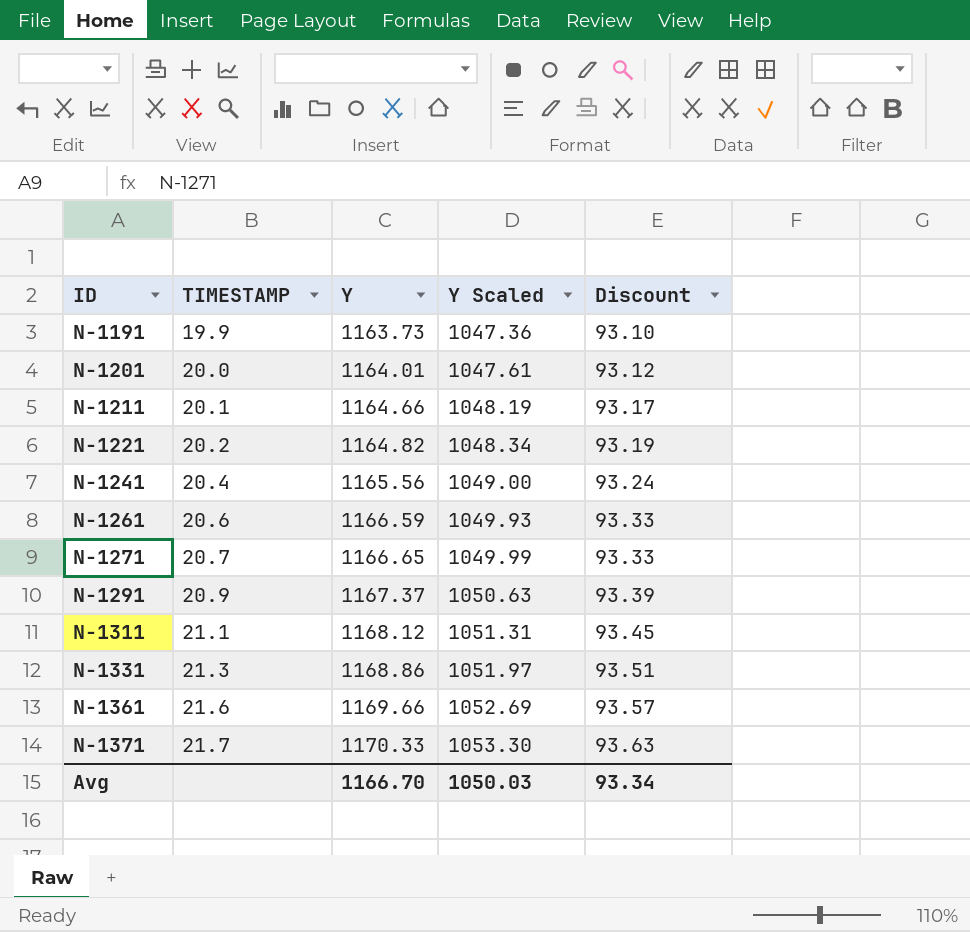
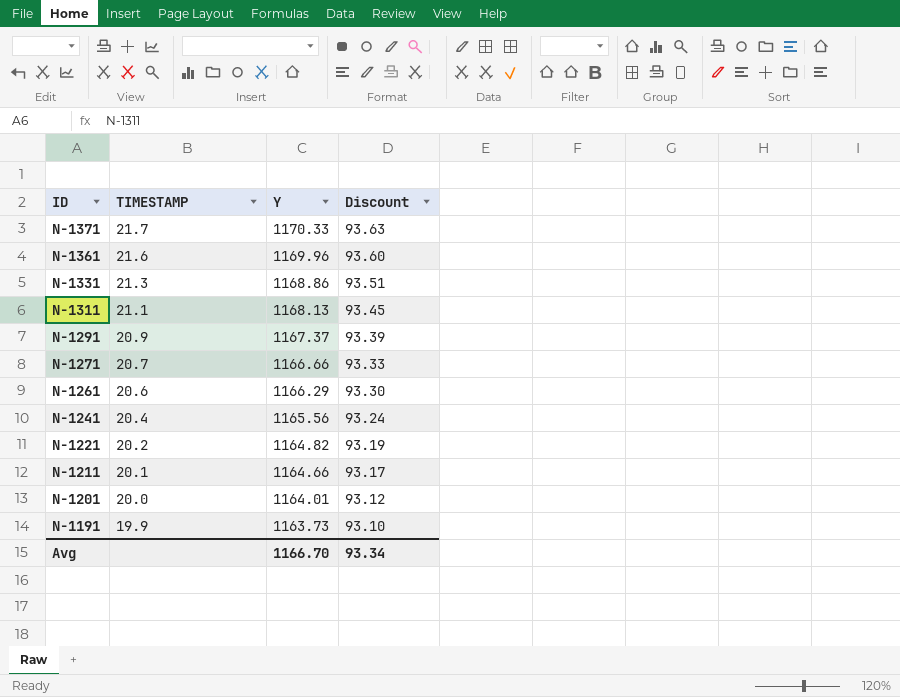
row order: ID ascending -> ID descending
column Y Scaled | formula: [Y] * 0.9 -> none
N-1361 | Y: 1169.66 -> 1169.96
N-1361 | Discount: 93.57 -> 93.60
N-1311 | Y: 1168.12 -> 1168.13
N-1271 | Y: 1166.65 -> 1166.66
N-1261 | Y: 1166.59 -> 1166.29
N-1261 | Discount: 93.33 -> 93.30

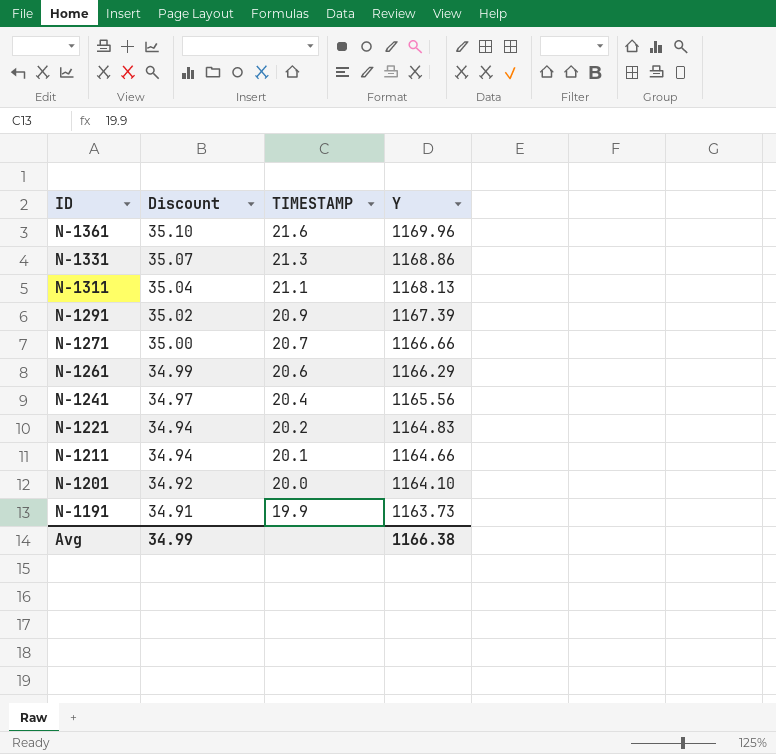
column Discount | formula: [Y] * 0.08 -> [Y] * 0.03
column Discount | position: 4 -> 2
row N-1371: 21.7 | 1170.33 | 93.63 -> none
N-1291 | Y: 1167.37 -> 1167.39
N-1221 | Y: 1164.82 -> 1164.83
N-1201 | Y: 1164.01 -> 1164.10
Avg | Discount: 93.34 -> 34.99
Avg | Y: 1166.70 -> 1166.38

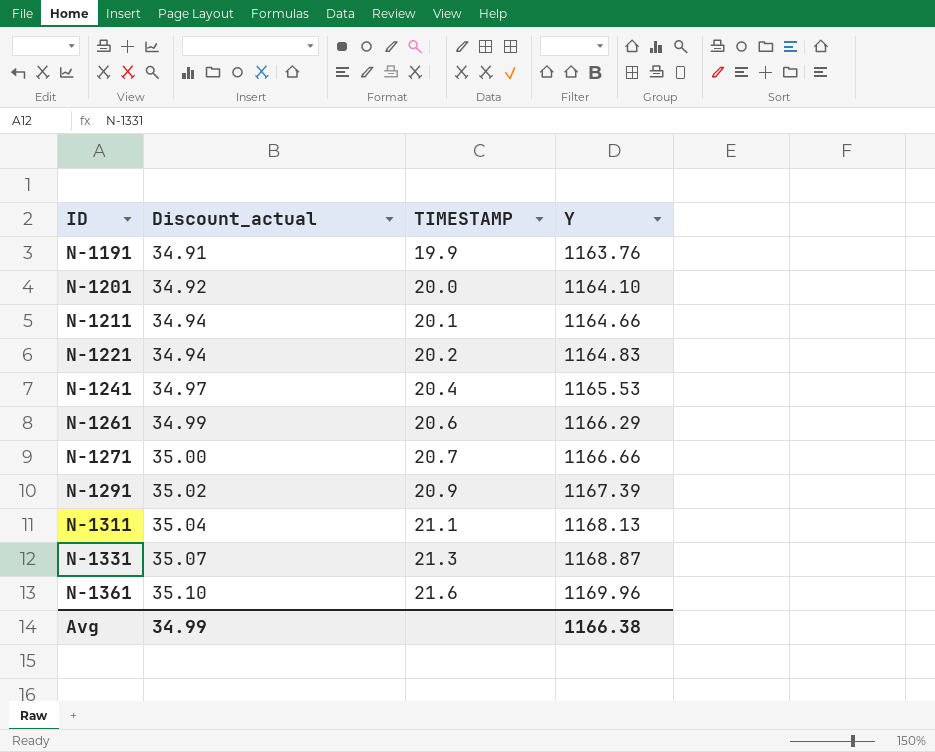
row order: ID descending -> ID ascending
column name: Discount -> Discount_actual
N-1191 | Y: 1163.73 -> 1163.76
N-1241 | Y: 1165.56 -> 1165.53
N-1331 | Y: 1168.86 -> 1168.87

